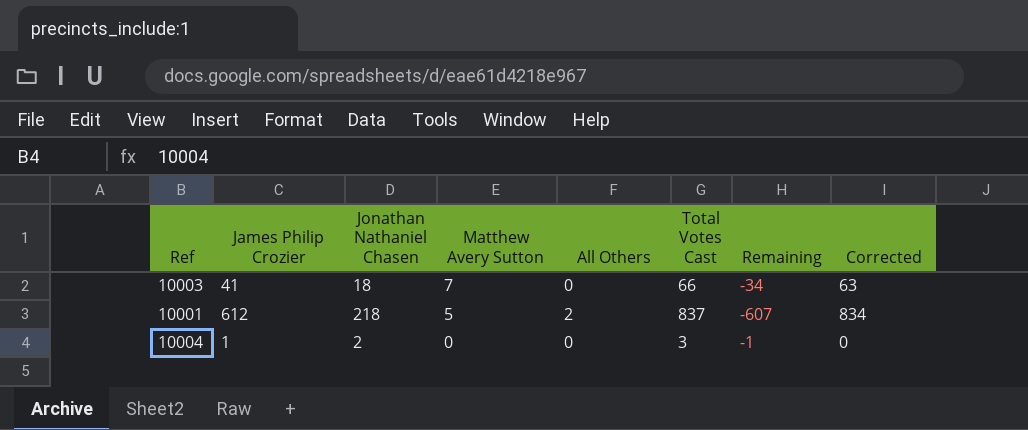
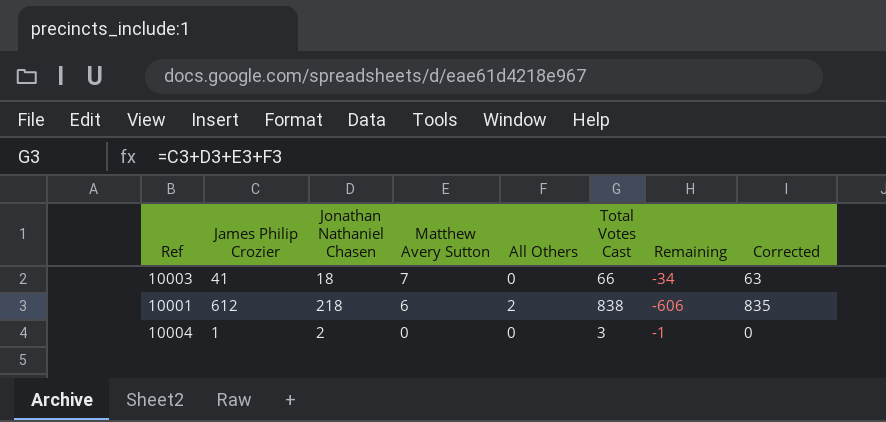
10001 | Matthew Avery Sutton: 5 -> 6
10001 | Total Votes Cast: 837 -> 838
10001 | Remaining: -607 -> -606
10001 | Corrected: 834 -> 835

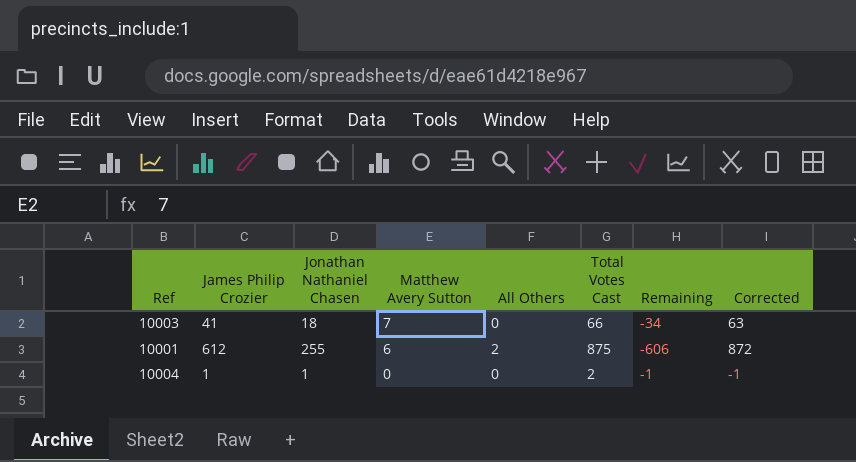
10001 | Jonathan Nathaniel Chasen: 218 -> 255
10001 | Total Votes Cast: 838 -> 875
10001 | Corrected: 835 -> 872
10004 | Jonathan Nathaniel Chasen: 2 -> 1
10004 | Total Votes Cast: 3 -> 2
10004 | Corrected: 0 -> -1

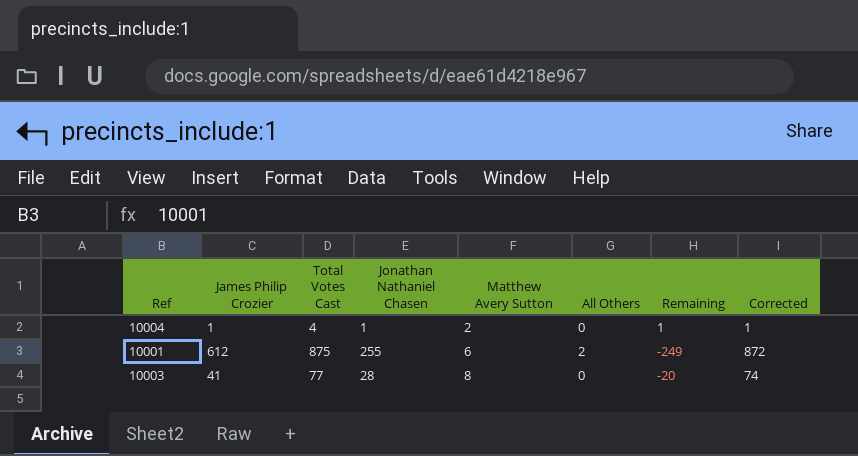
row order: Matthew Avery Sutton descending -> Matthew Avery Sutton ascending
column Total Votes Cast | position: 6 -> 3
column Remaining | formula: [Matthew Avery Sutton] - [James Philip Crozier] -> [Matthew Avery Sutton] - [Jonathan Nathaniel Chasen]
10004 | Total Votes Cast: 2 -> 4
10004 | Matthew Avery Sutton: 0 -> 2
10004 | Corrected: -1 -> 1
10003 | Total Votes Cast: 66 -> 77
10003 | Jonathan Nathaniel Chasen: 18 -> 28
10003 | Matthew Avery Sutton: 7 -> 8
10003 | Corrected: 63 -> 74

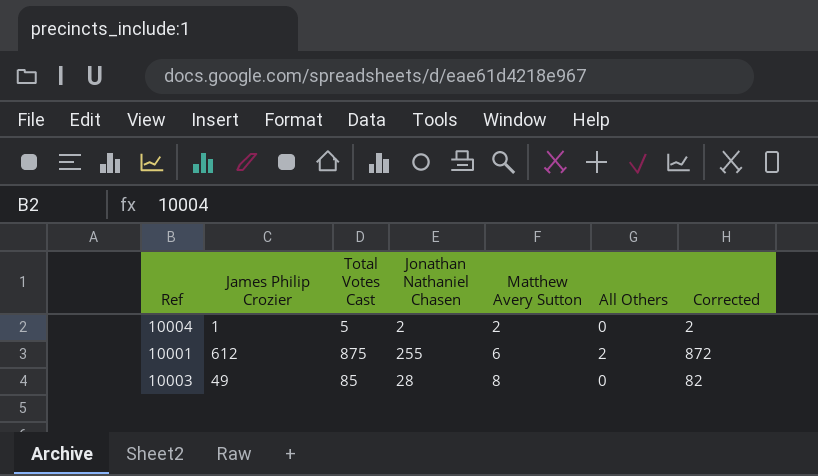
column Remaining | formula: [Matthew Avery Sutton] - [Jonathan Nathaniel Chasen] -> none
10004 | Total Votes Cast: 4 -> 5
10004 | Jonathan Nathaniel Chasen: 1 -> 2
10004 | Corrected: 1 -> 2
10003 | James Philip Crozier: 41 -> 49
10003 | Total Votes Cast: 77 -> 85
10003 | Corrected: 74 -> 82

